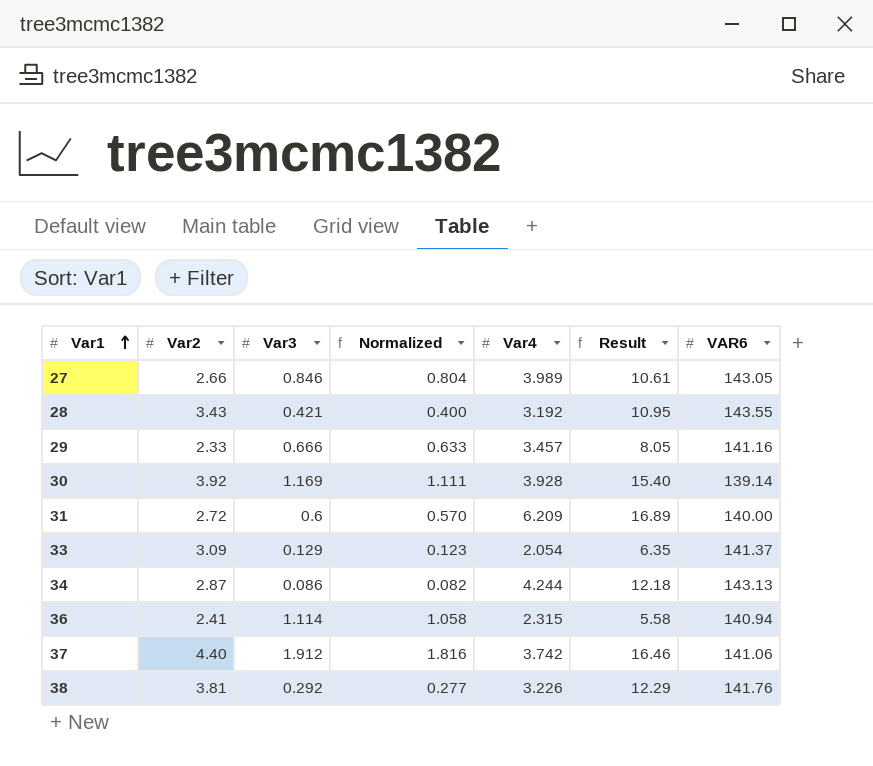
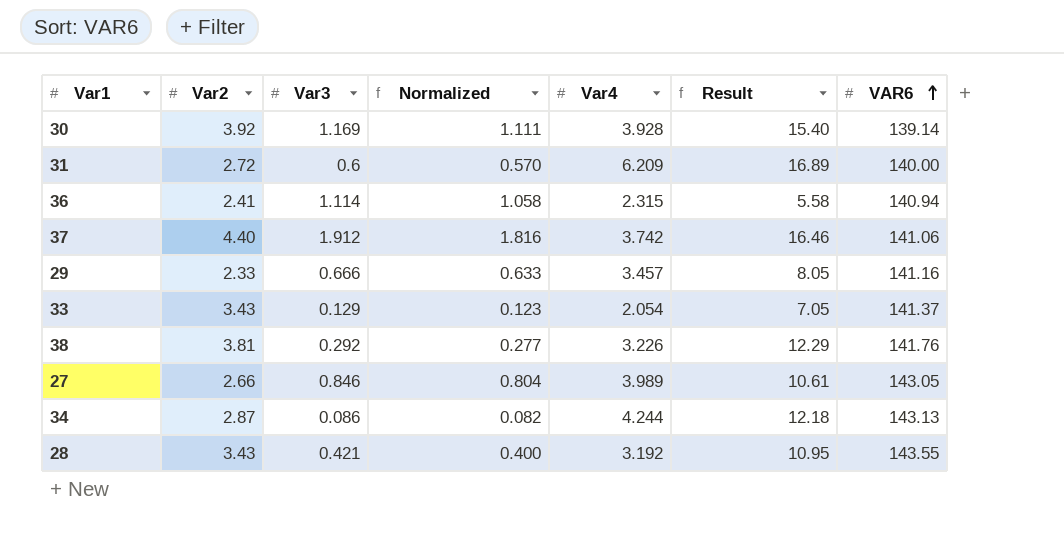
row order: Var1 ascending -> VAR6 ascending
33 | Var2: 3.09 -> 3.43
33 | Result: 6.35 -> 7.05

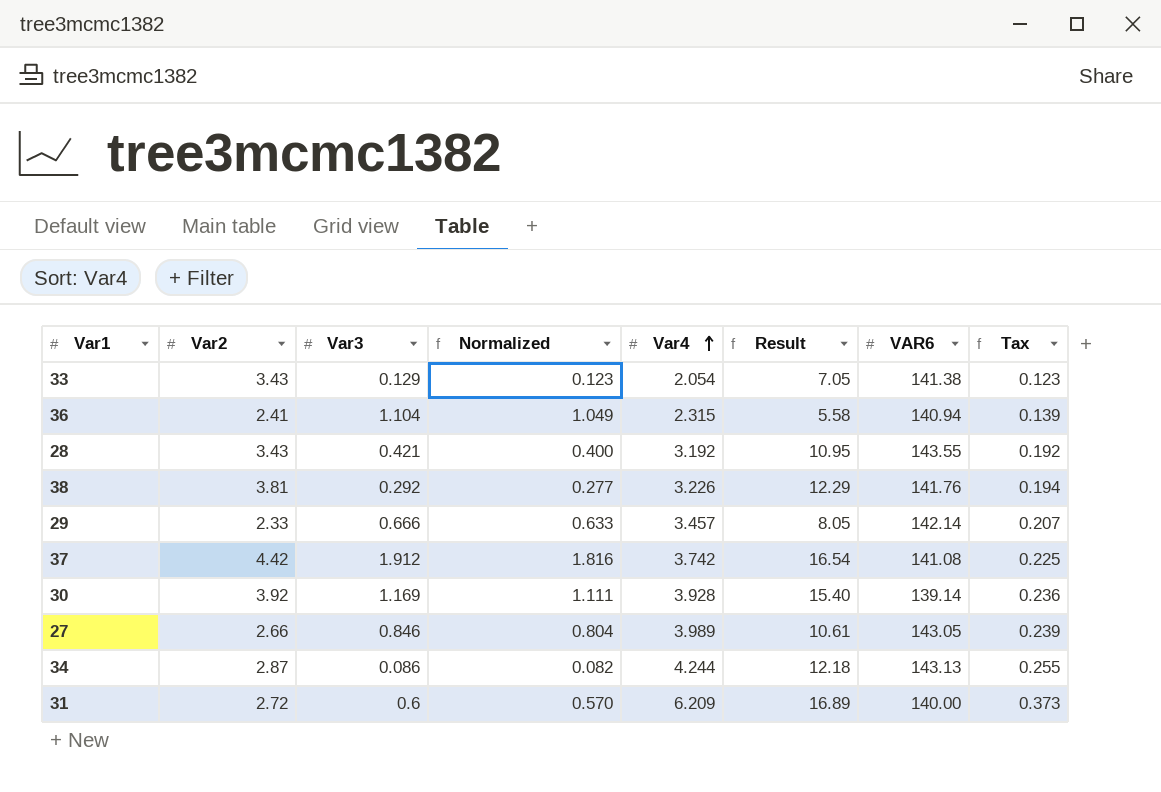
row order: VAR6 ascending -> Var4 ascending
column Tax | formula: none -> [Var4] * 0.06
33 | VAR6: 141.37 -> 141.38
36 | Var3: 1.114 -> 1.104
36 | Normalized: 1.058 -> 1.049
29 | VAR6: 141.16 -> 142.14
37 | Var2: 4.40 -> 4.42
37 | Result: 16.46 -> 16.54
37 | VAR6: 141.06 -> 141.08

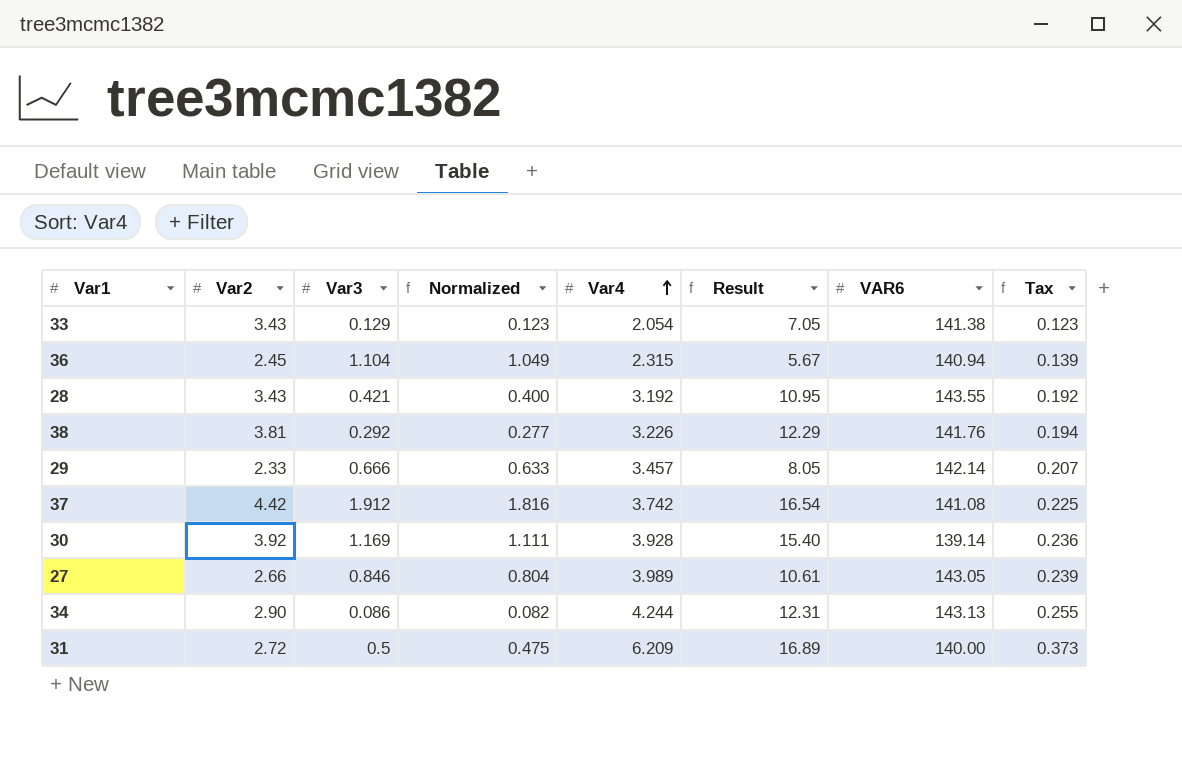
36 | Var2: 2.41 -> 2.45
36 | Result: 5.58 -> 5.67
34 | Var2: 2.87 -> 2.90
34 | Result: 12.18 -> 12.31
31 | Var3: 0.6 -> 0.5
31 | Normalized: 0.570 -> 0.475

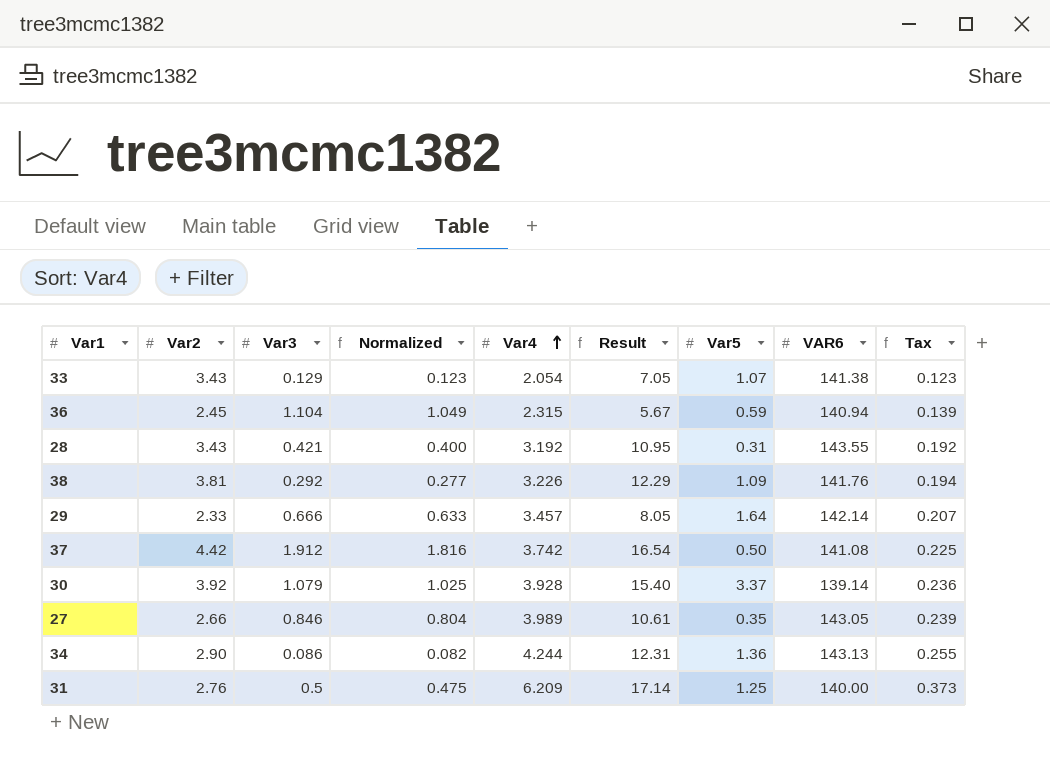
column Var5 | position: none -> 7
30 | Var3: 1.169 -> 1.079
30 | Normalized: 1.111 -> 1.025
31 | Var2: 2.72 -> 2.76
31 | Result: 16.89 -> 17.14

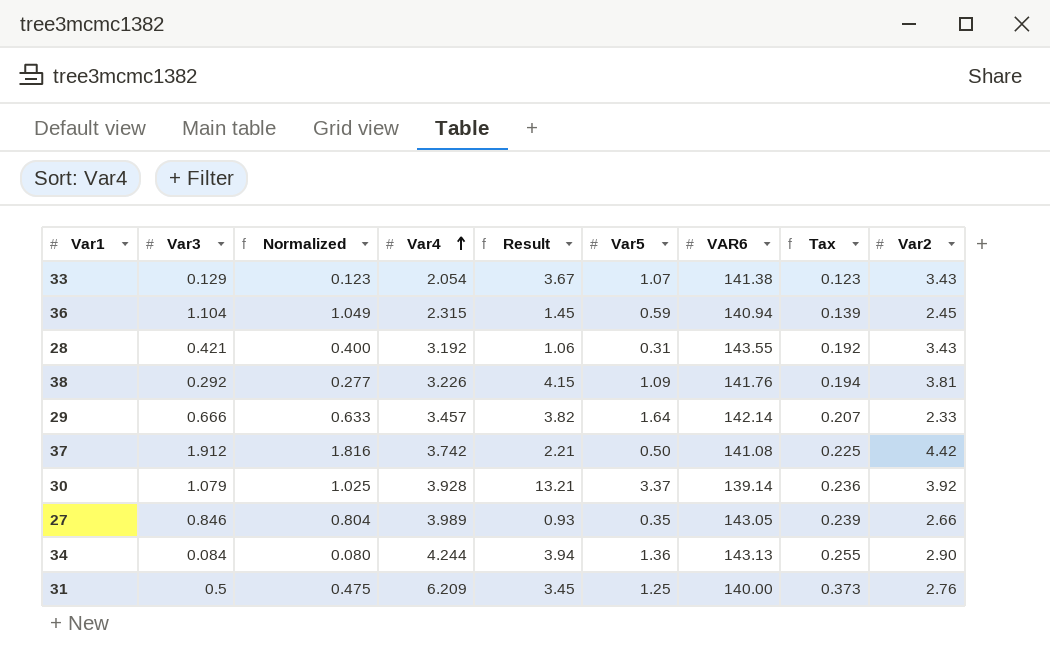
column Result | formula: [Var2] * [Var4] -> [Var5] * [Var2]
column Var2 | position: 2 -> 9
34 | Var3: 0.086 -> 0.084
34 | Normalized: 0.082 -> 0.080

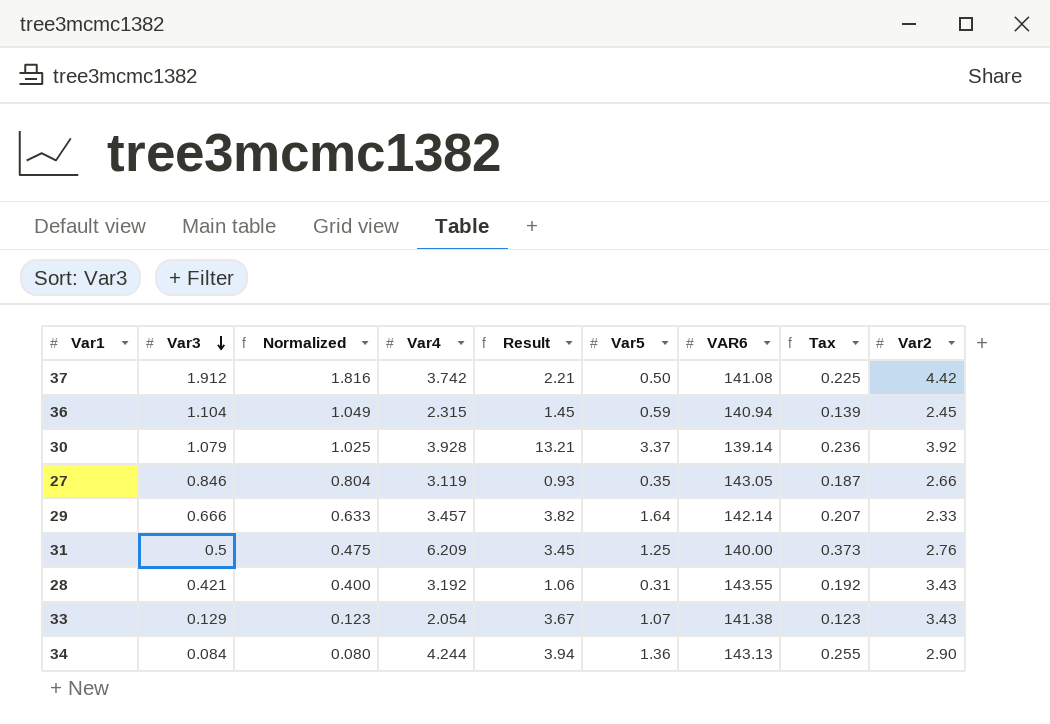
row order: Var4 ascending -> Var3 descending
row 38: 0.292 | 0.277 | 3.226 | 4.15 | 1.09 | 141.76 | 0.194 | 3.81 -> none
27 | Var4: 3.989 -> 3.119
27 | Tax: 0.239 -> 0.187

